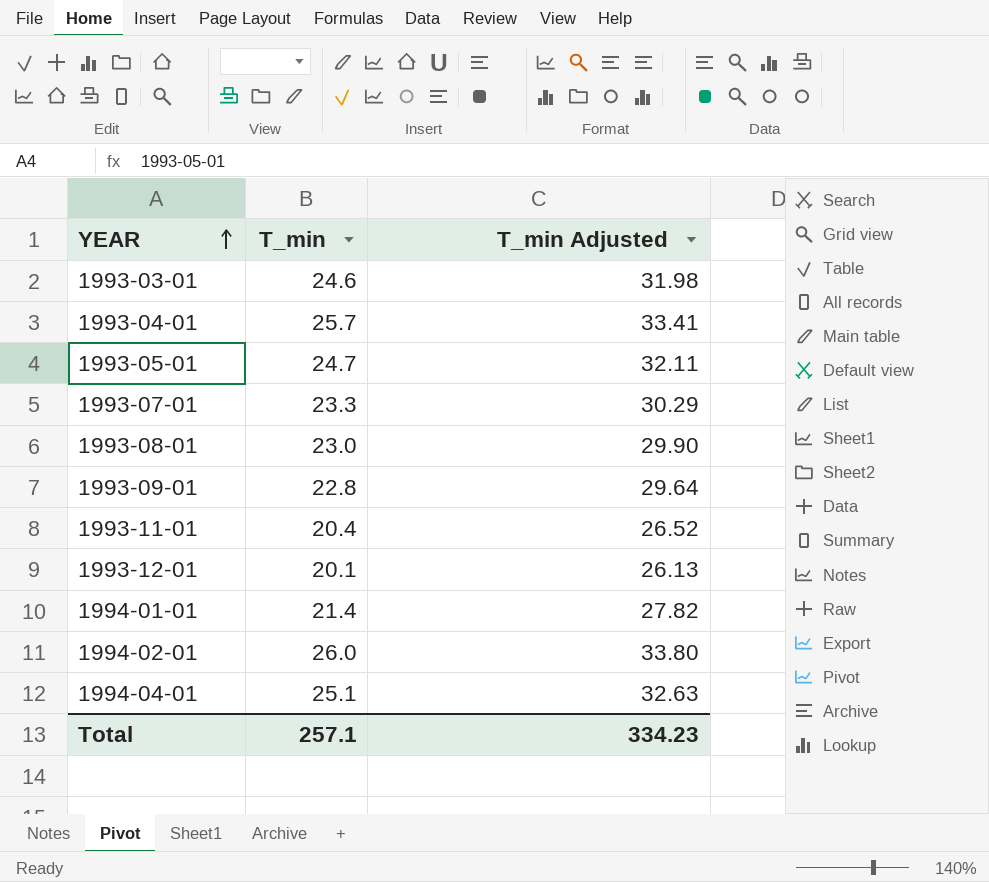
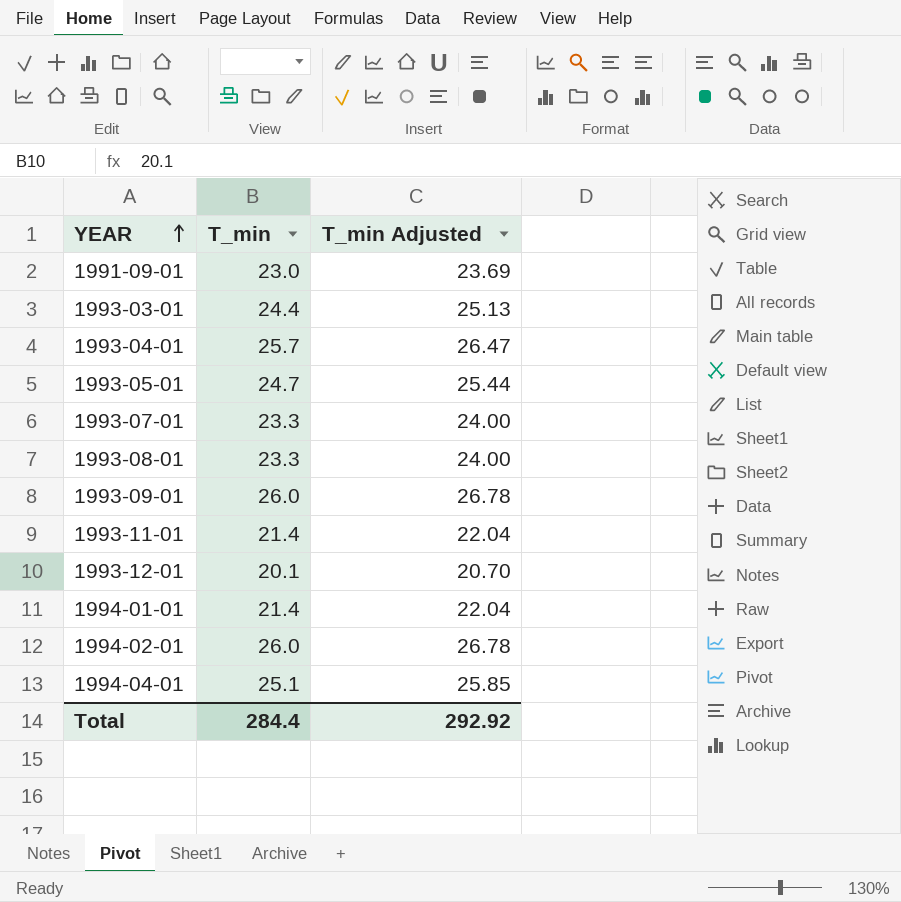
column T_min Adjusted | formula: [T_min] * 1.3 -> [T_min] * 1.03
row 1991-09-01: none -> 23.0 | 23.69
1993-03-01 | T_min: 24.6 -> 24.4
1993-08-01 | T_min: 23.0 -> 23.3
1993-09-01 | T_min: 22.8 -> 26.0
1993-11-01 | T_min: 20.4 -> 21.4
Total | T_min: 257.1 -> 284.4
Total | T_min Adjusted: 334.23 -> 292.92

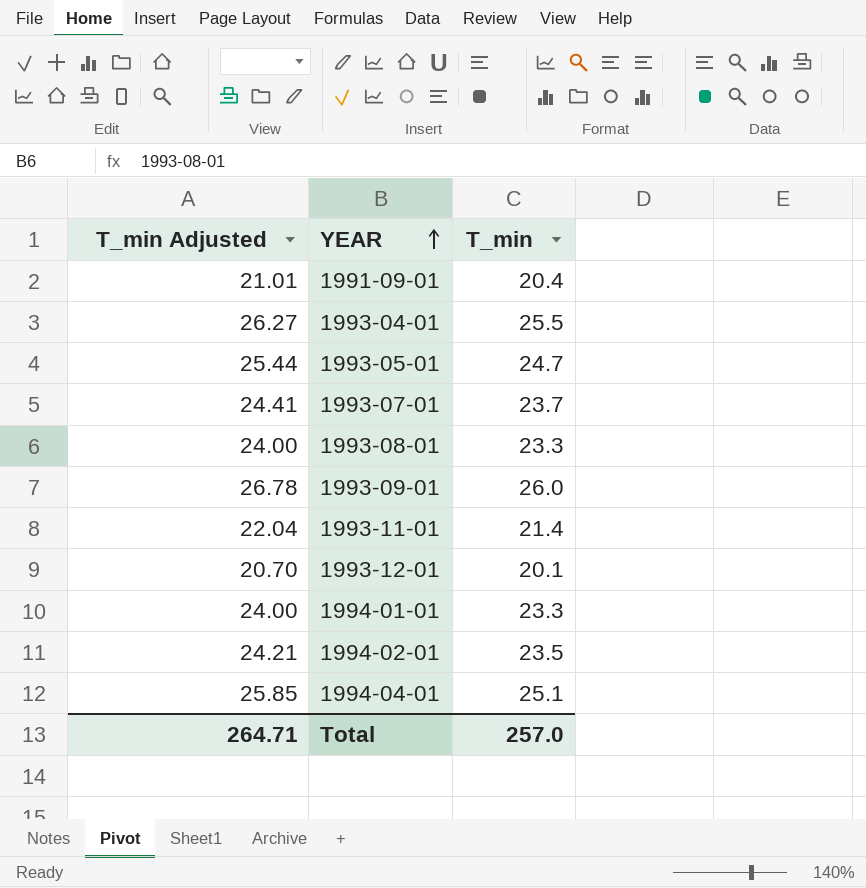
column T_min Adjusted | position: 3 -> 1
row 1993-03-01: 24.4 | 25.13 -> none
1991-09-01 | T_min Adjusted: 23.69 -> 21.01
1991-09-01 | T_min: 23.0 -> 20.4
1993-04-01 | T_min Adjusted: 26.47 -> 26.27
1993-04-01 | T_min: 25.7 -> 25.5
1993-07-01 | T_min Adjusted: 24.00 -> 24.41
1993-07-01 | T_min: 23.3 -> 23.7
1994-01-01 | T_min Adjusted: 22.04 -> 24.00
1994-01-01 | T_min: 21.4 -> 23.3
1994-02-01 | T_min Adjusted: 26.78 -> 24.21
1994-02-01 | T_min: 26.0 -> 23.5
Total | T_min Adjusted: 292.92 -> 264.71
Total | T_min: 284.4 -> 257.0

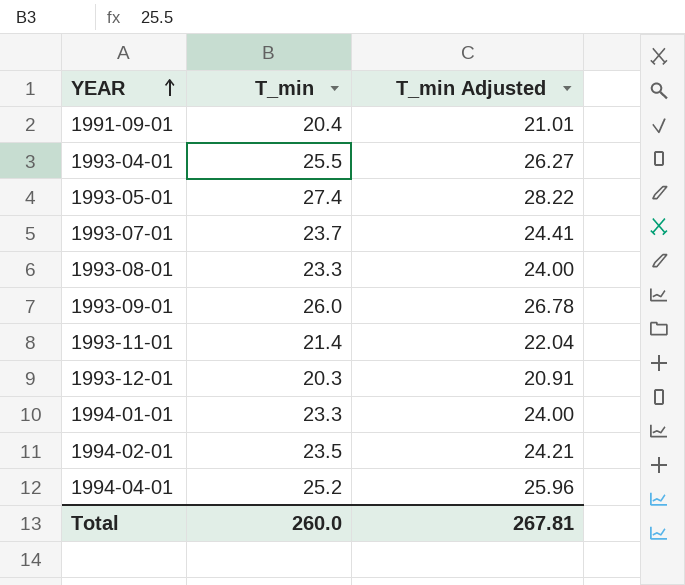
column T_min Adjusted | position: 1 -> 3
1993-05-01 | T_min: 24.7 -> 27.4
1993-05-01 | T_min Adjusted: 25.44 -> 28.22
1993-12-01 | T_min: 20.1 -> 20.3
1993-12-01 | T_min Adjusted: 20.70 -> 20.91
1994-04-01 | T_min: 25.1 -> 25.2
1994-04-01 | T_min Adjusted: 25.85 -> 25.96
Total | T_min: 257.0 -> 260.0
Total | T_min Adjusted: 264.71 -> 267.81

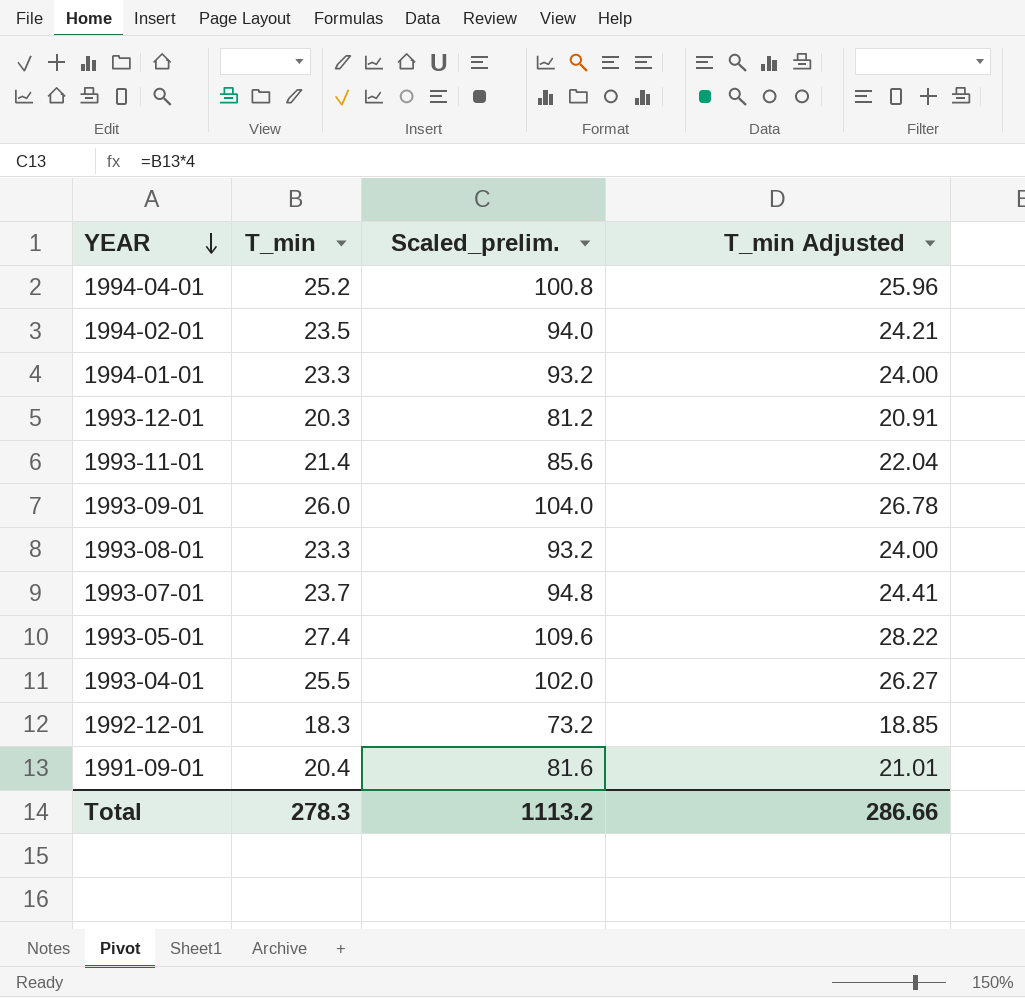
row order: YEAR ascending -> YEAR descending
column Scaled_prelim. | formula: none -> [T_min] * 4
row 1992-12-01: none -> 18.3 | 73.2 | 18.85
Total | T_min: 260.0 -> 278.3
Total | T_min Adjusted: 267.81 -> 286.66

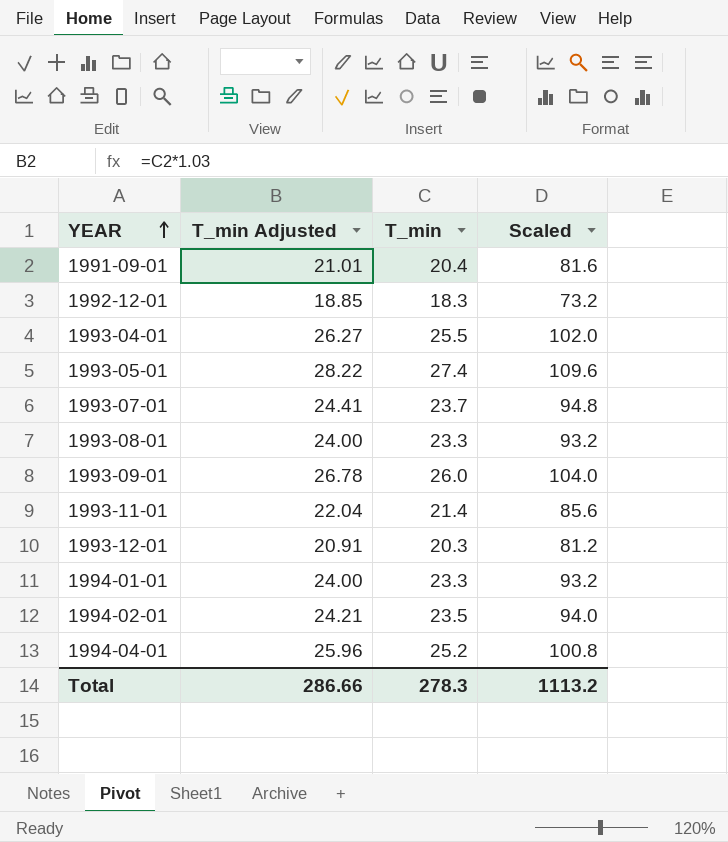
row order: YEAR descending -> YEAR ascending
column T_min Adjusted | position: 4 -> 2
column name: Scaled_prelim. -> Scaled

